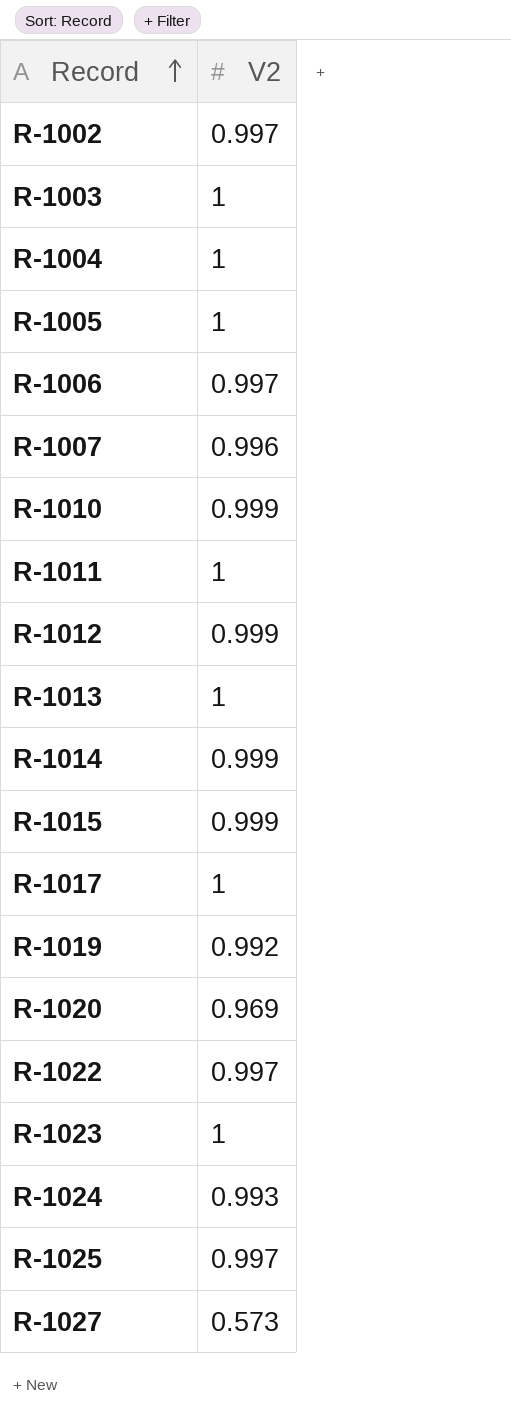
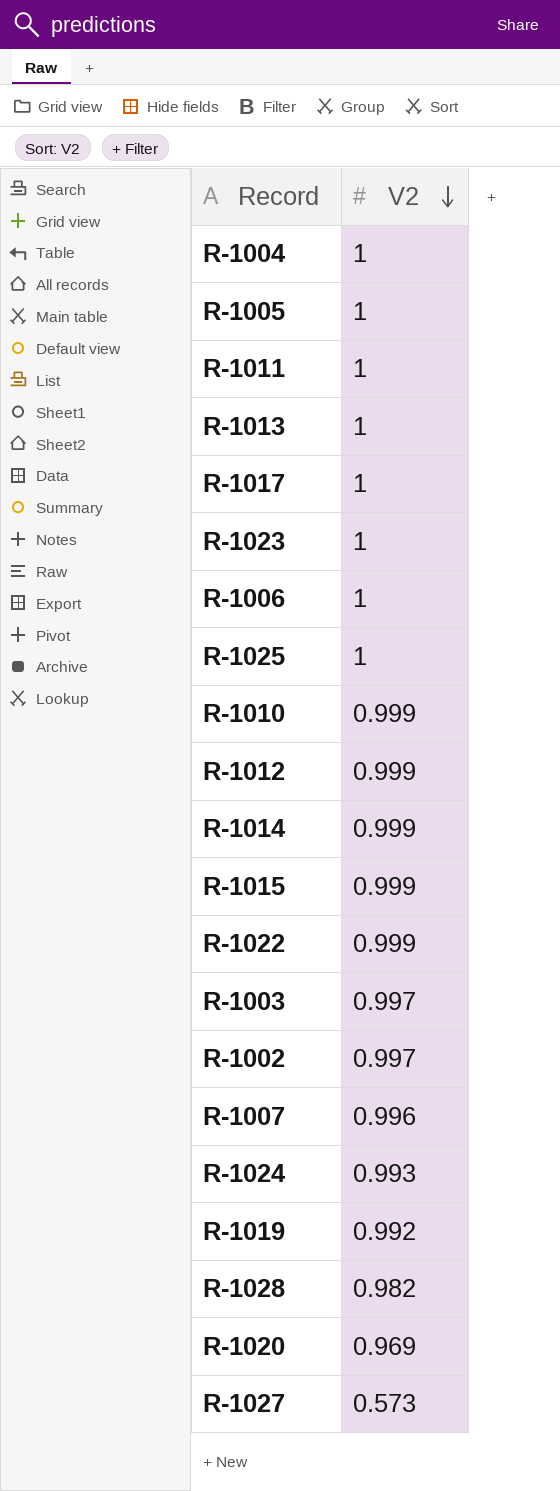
row order: Record ascending -> V2 descending
R-1006 | V2: 0.997 -> 1
R-1025 | V2: 0.997 -> 1
R-1022 | V2: 0.997 -> 0.999
R-1003 | V2: 1 -> 0.997
row R-1028: none -> 0.982

